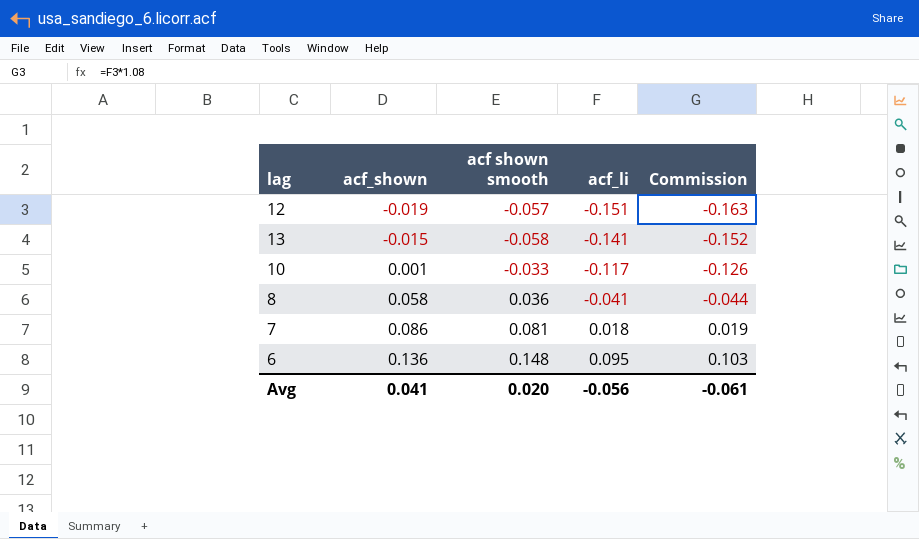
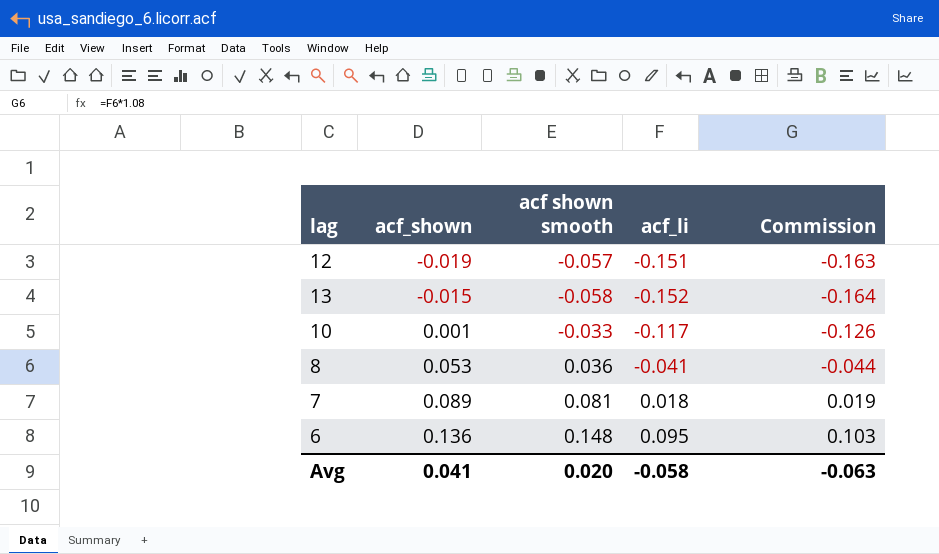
13 | acf_li: -0.141 -> -0.152
13 | Commission: -0.152 -> -0.164
8 | acf_shown: 0.058 -> 0.053
7 | acf_shown: 0.086 -> 0.089
Avg | acf_li: -0.056 -> -0.058
Avg | Commission: -0.061 -> -0.063

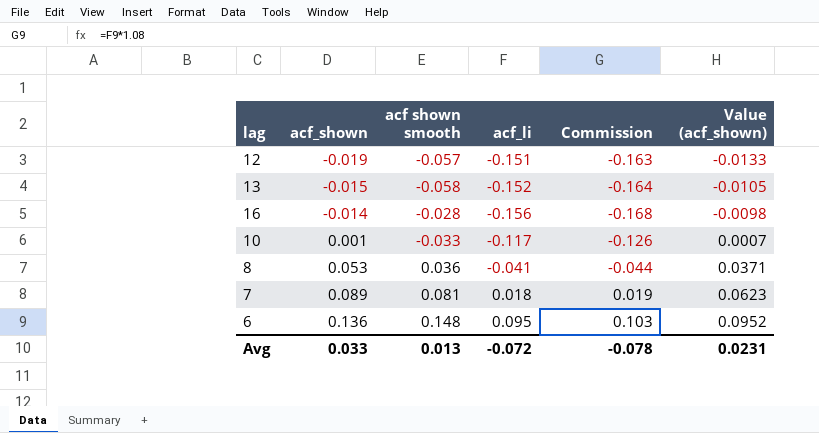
column Value (acf_shown) | formula: none -> [acf_shown] * 0.7
row 16: none -> -0.014 | -0.028 | -0.156 | -0.168 | -0.0098
Avg | acf_shown: 0.041 -> 0.033
Avg | acf shown smooth: 0.020 -> 0.013
Avg | acf_li: -0.058 -> -0.072
Avg | Commission: -0.063 -> -0.078

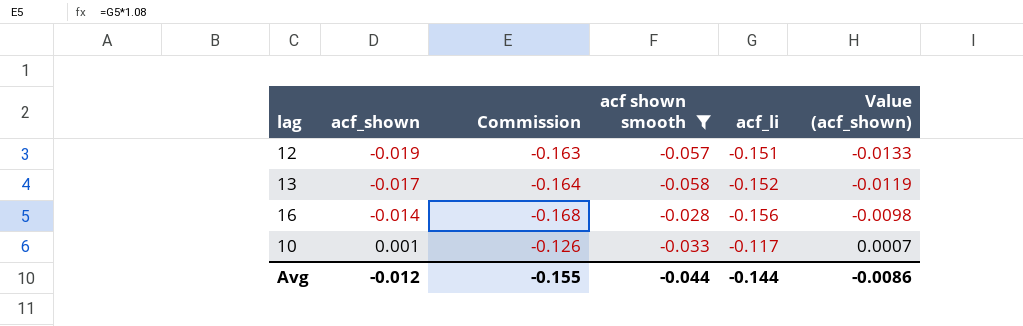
filter: none -> acf shown smooth <= -0.028
column Commission | position: 5 -> 3
13 | acf_shown: -0.015 -> -0.017
13 | Value (acf_shown): -0.0105 -> -0.0119
Avg | acf_shown: 0.033 -> -0.012
Avg | Commission: -0.078 -> -0.155
Avg | acf shown smooth: 0.013 -> -0.044
Avg | acf_li: -0.072 -> -0.144
Avg | Value (acf_shown): 0.0231 -> -0.0086

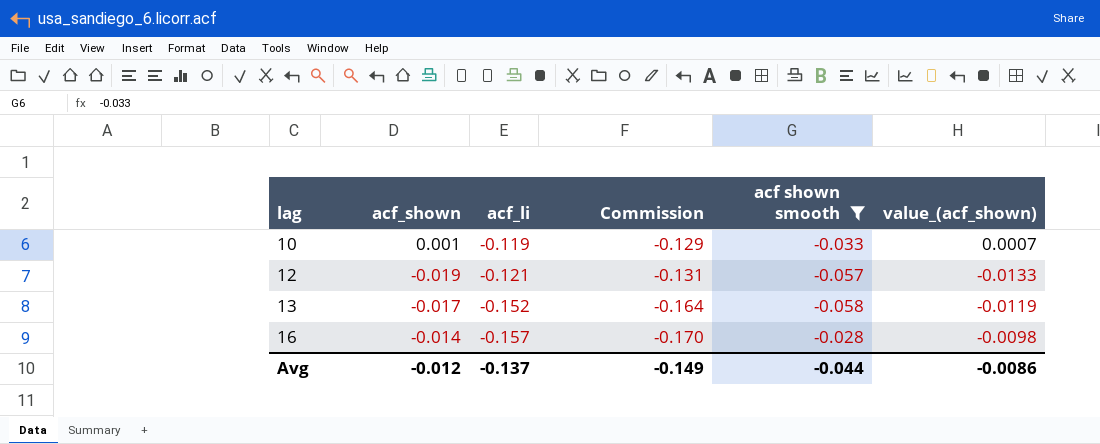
row order: acf_shown ascending -> lag ascending
column acf_li | position: 5 -> 3
column name: Value (acf_shown) -> value_(acf_shown)
10 | acf_li: -0.117 -> -0.119
10 | Commission: -0.126 -> -0.129
12 | acf_li: -0.151 -> -0.121
12 | Commission: -0.163 -> -0.131
16 | acf_li: -0.156 -> -0.157
16 | Commission: -0.168 -> -0.170
Avg | acf_li: -0.144 -> -0.137
Avg | Commission: -0.155 -> -0.149

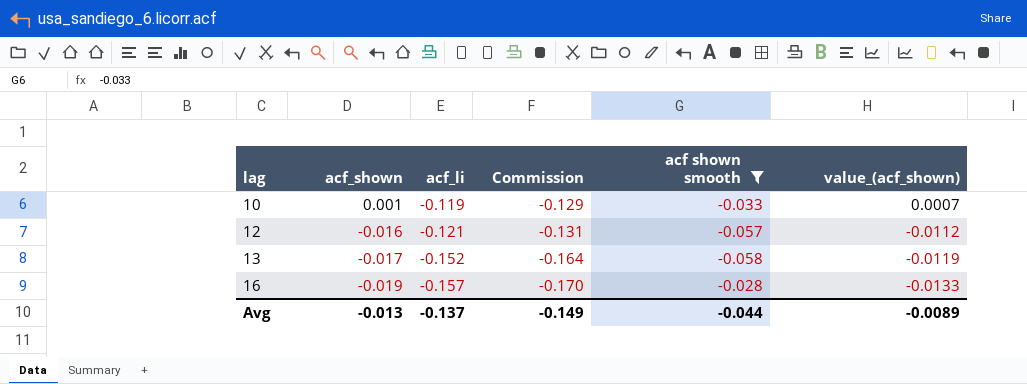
12 | acf_shown: -0.019 -> -0.016
12 | value_(acf_shown): -0.0133 -> -0.0112
16 | acf_shown: -0.014 -> -0.019
16 | value_(acf_shown): -0.0098 -> -0.0133
Avg | acf_shown: -0.012 -> -0.013
Avg | value_(acf_shown): -0.0086 -> -0.0089

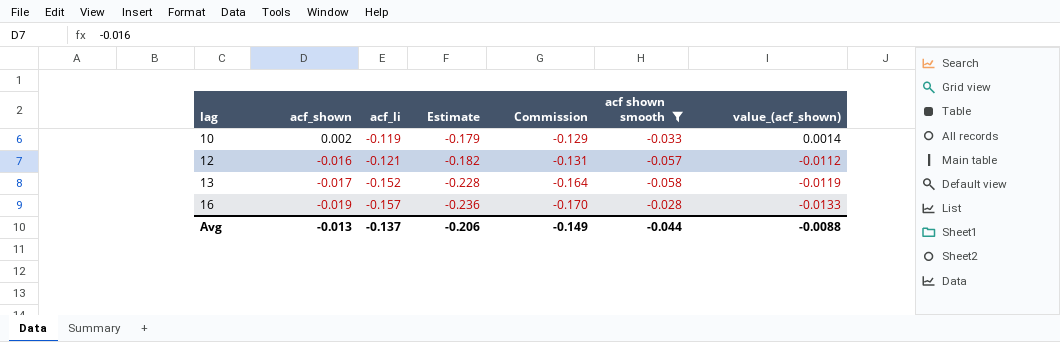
column Estimate | formula: none -> [acf_li] * 1.5
10 | acf_shown: 0.001 -> 0.002
10 | value_(acf_shown): 0.0007 -> 0.0014
Avg | value_(acf_shown): -0.0089 -> -0.0088

